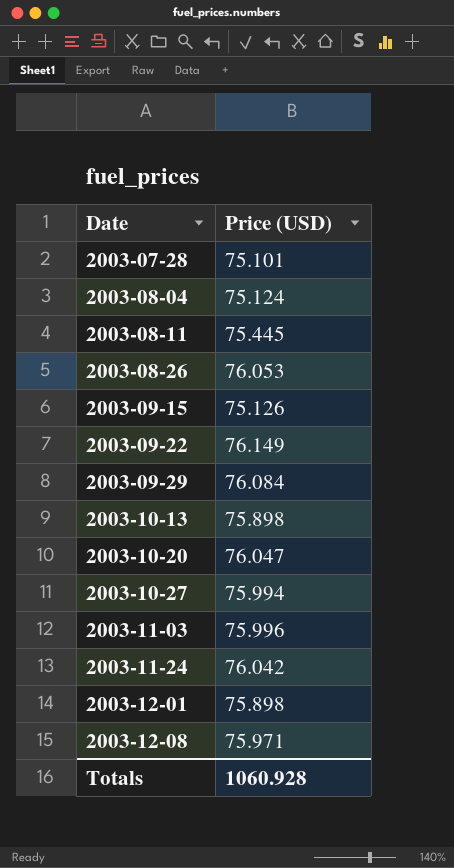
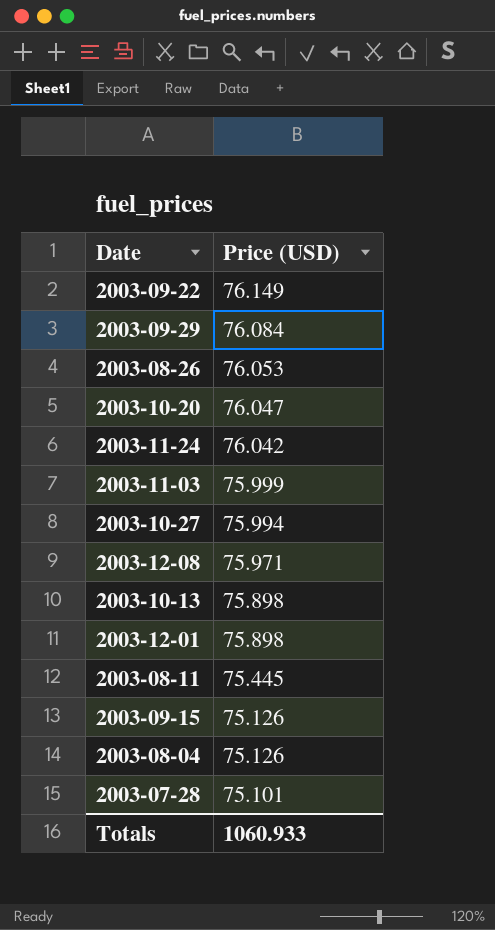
row order: Date ascending -> Price (USD) descending
2003-11-03 | Price (USD): 75.996 -> 75.999
2003-08-04 | Price (USD): 75.124 -> 75.126
Totals | Price (USD): 1060.928 -> 1060.933

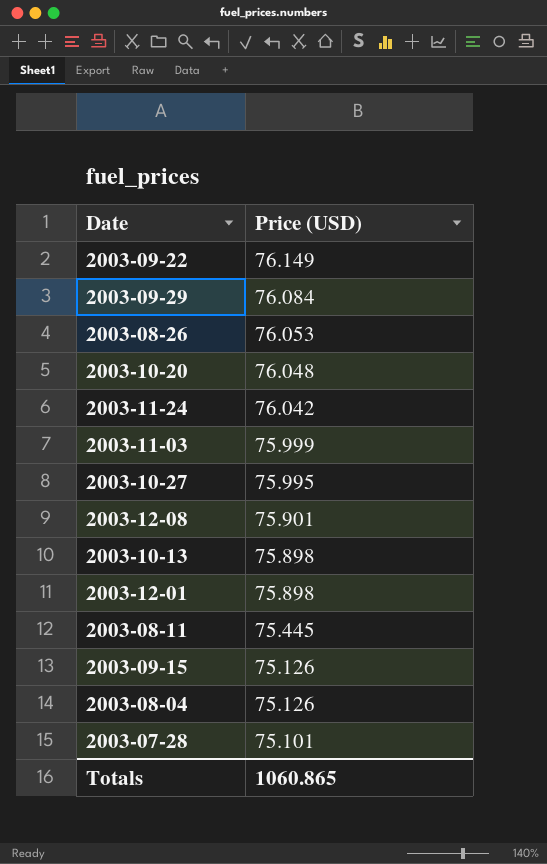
2003-10-20 | Price (USD): 76.047 -> 76.048
2003-10-27 | Price (USD): 75.994 -> 75.995
2003-12-08 | Price (USD): 75.971 -> 75.901
Totals | Price (USD): 1060.933 -> 1060.865

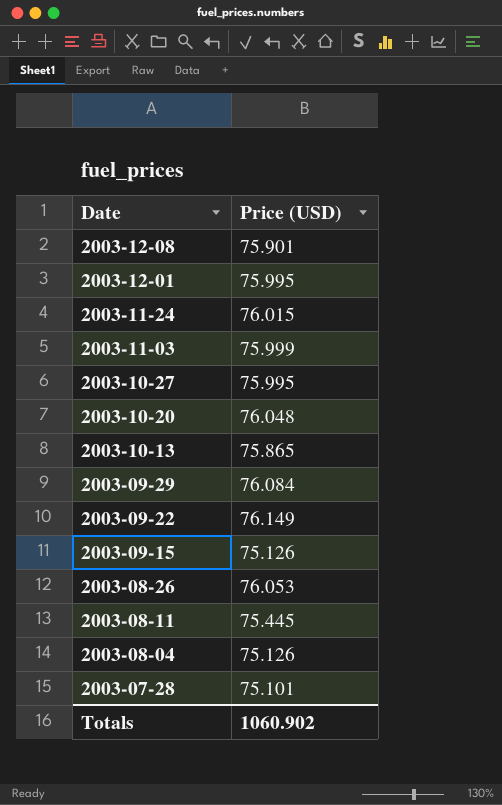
row order: Price (USD) descending -> Date descending
2003-12-01 | Price (USD): 75.898 -> 75.995
2003-11-24 | Price (USD): 76.042 -> 76.015
2003-10-13 | Price (USD): 75.898 -> 75.865
Totals | Price (USD): 1060.865 -> 1060.902

